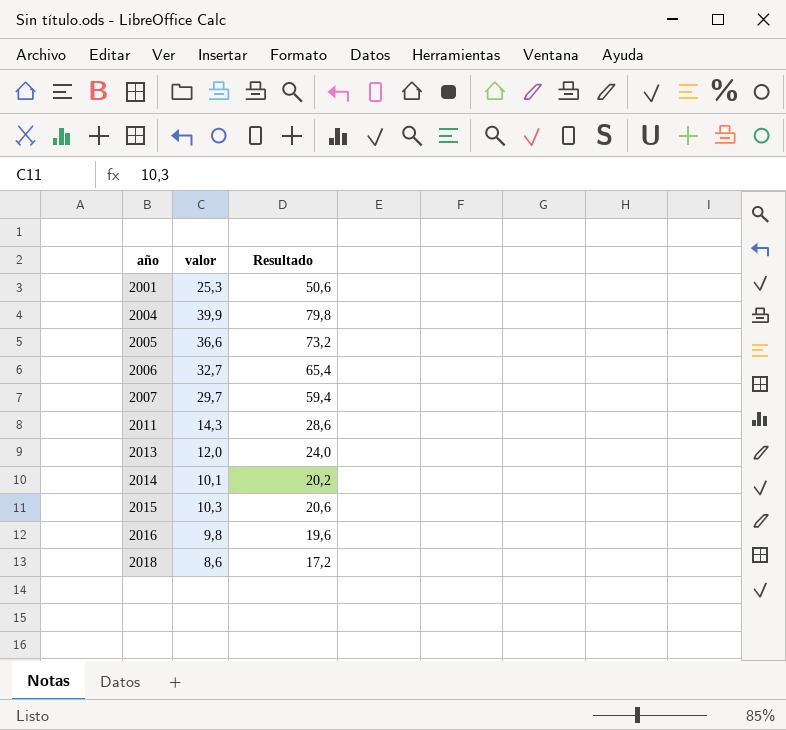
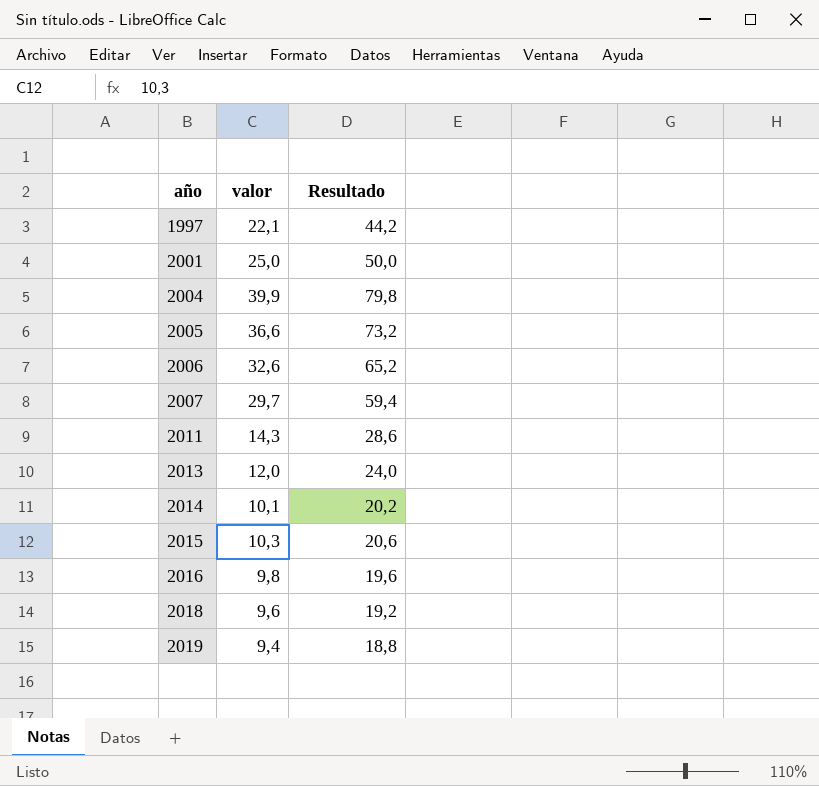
row 1997: none -> 22,1 | 44,2
2001 | valor: 25,3 -> 25,0
2001 | Resultado: 50,6 -> 50,0
2006 | valor: 32,7 -> 32,6
2006 | Resultado: 65,4 -> 65,2
2018 | valor: 8,6 -> 9,6
2018 | Resultado: 17,2 -> 19,2
row 2019: none -> 9,4 | 18,8

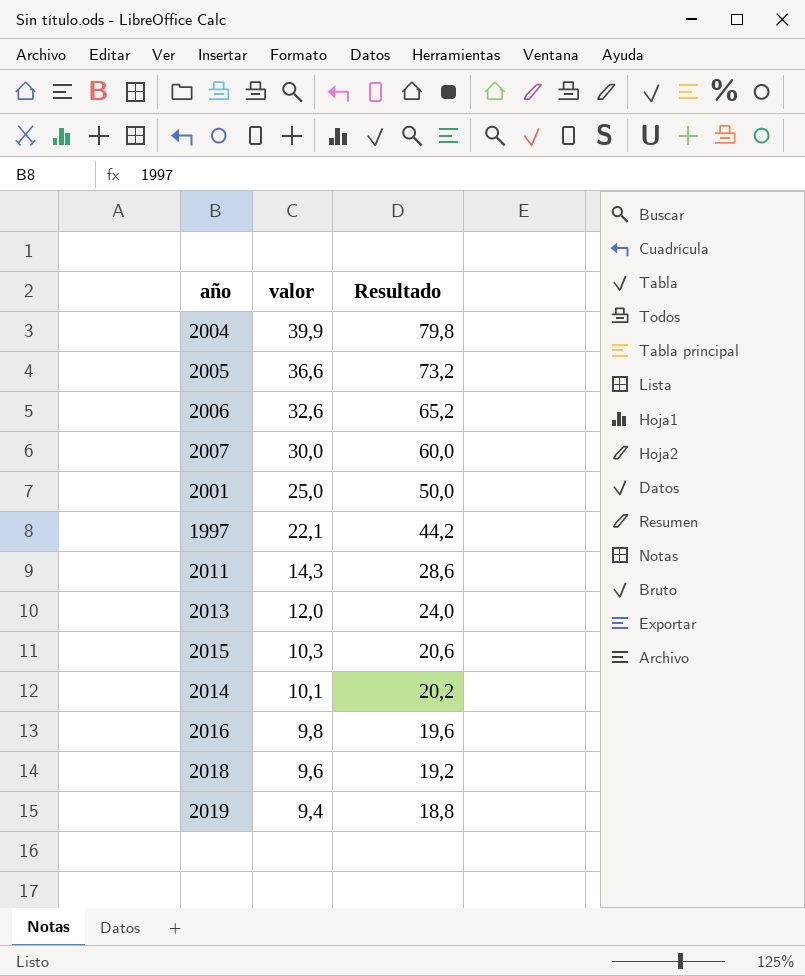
row order: año ascending -> valor descending
2007 | valor: 29,7 -> 30,0
2007 | Resultado: 59,4 -> 60,0

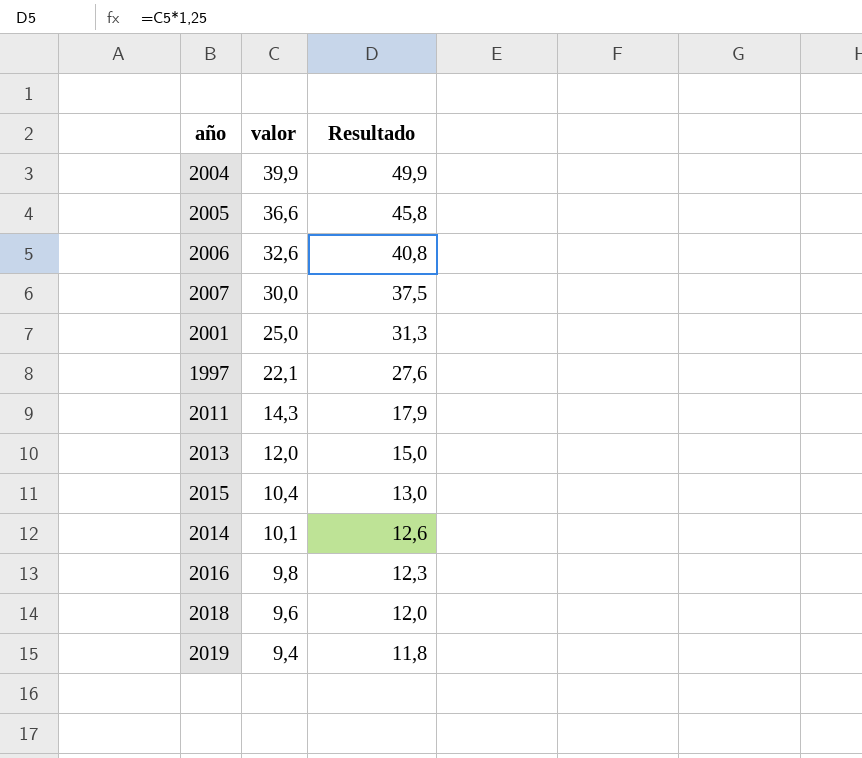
column Resultado | formula: [valor] * 2 -> [valor] * 1,25
2015 | valor: 10,3 -> 10,4

